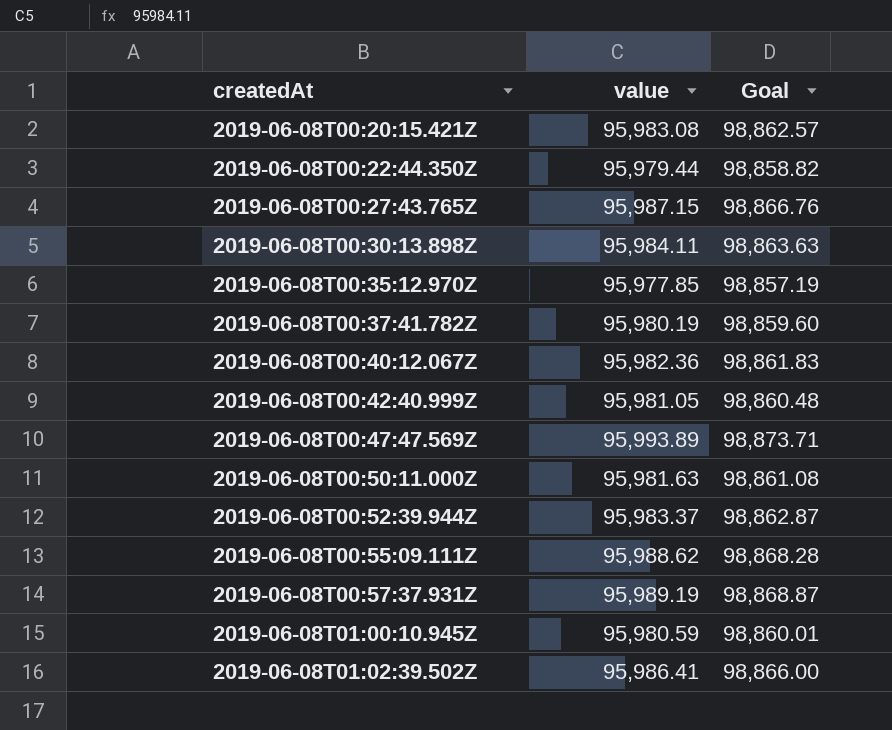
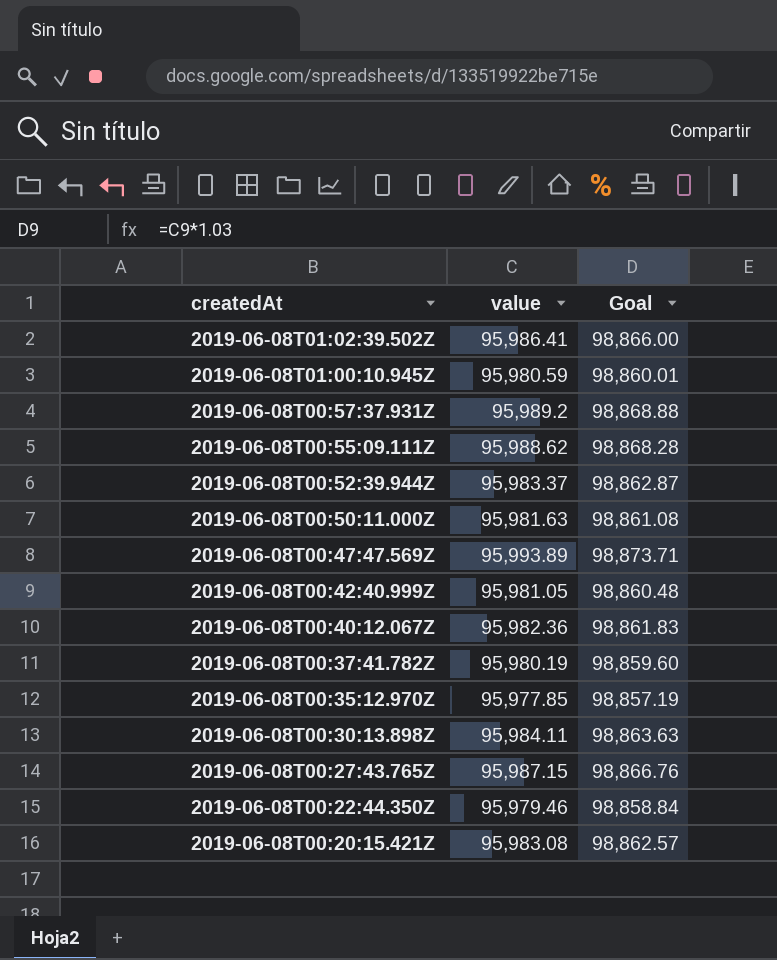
row order: createdAt ascending -> createdAt descending
2019-06-08T00:57:37.931Z | value: 95,989.19 -> 95,989.2
2019-06-08T00:57:37.931Z | Goal: 98,868.87 -> 98,868.88
2019-06-08T00:22:44.350Z | value: 95,979.44 -> 95,979.46
2019-06-08T00:22:44.350Z | Goal: 98,858.82 -> 98,858.84

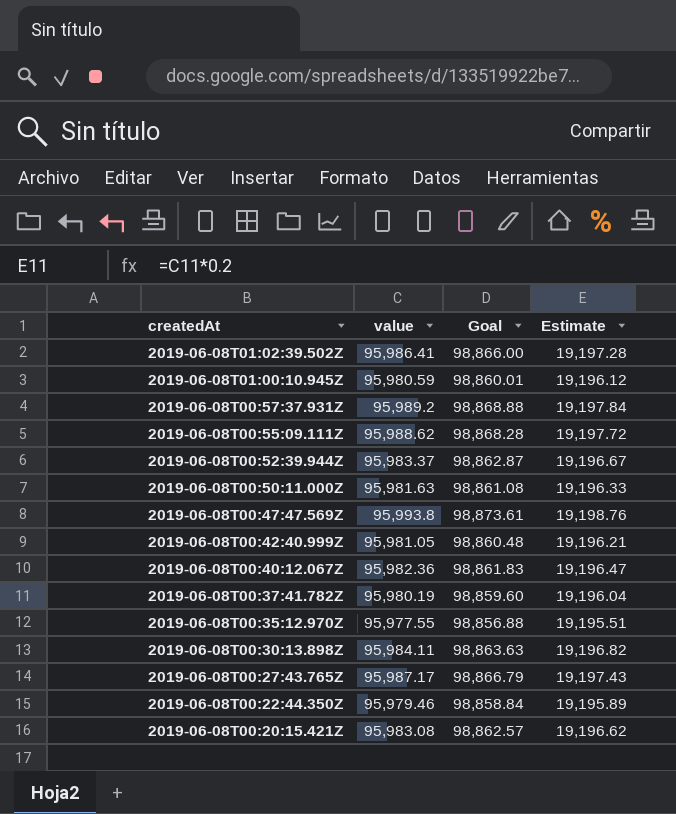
column Estimate | formula: none -> [value] * 0.2
2019-06-08T00:47:47.569Z | value: 95,993.89 -> 95,993.8
2019-06-08T00:47:47.569Z | Goal: 98,873.71 -> 98,873.61
2019-06-08T00:35:12.970Z | value: 95,977.85 -> 95,977.55
2019-06-08T00:35:12.970Z | Goal: 98,857.19 -> 98,856.88
2019-06-08T00:27:43.765Z | value: 95,987.15 -> 95,987.17
2019-06-08T00:27:43.765Z | Goal: 98,866.76 -> 98,866.79

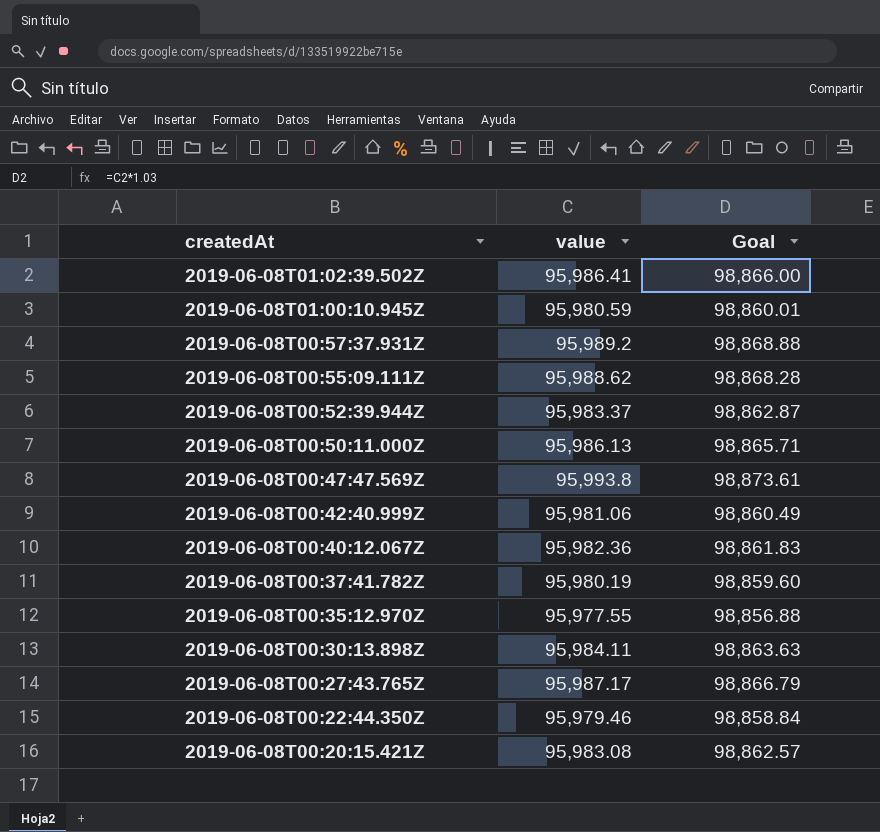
column Estimate | formula: [value] * 0.2 -> none
2019-06-08T00:50:11.000Z | value: 95,981.63 -> 95,986.13
2019-06-08T00:50:11.000Z | Goal: 98,861.08 -> 98,865.71
2019-06-08T00:42:40.999Z | value: 95,981.05 -> 95,981.06
2019-06-08T00:42:40.999Z | Goal: 98,860.48 -> 98,860.49

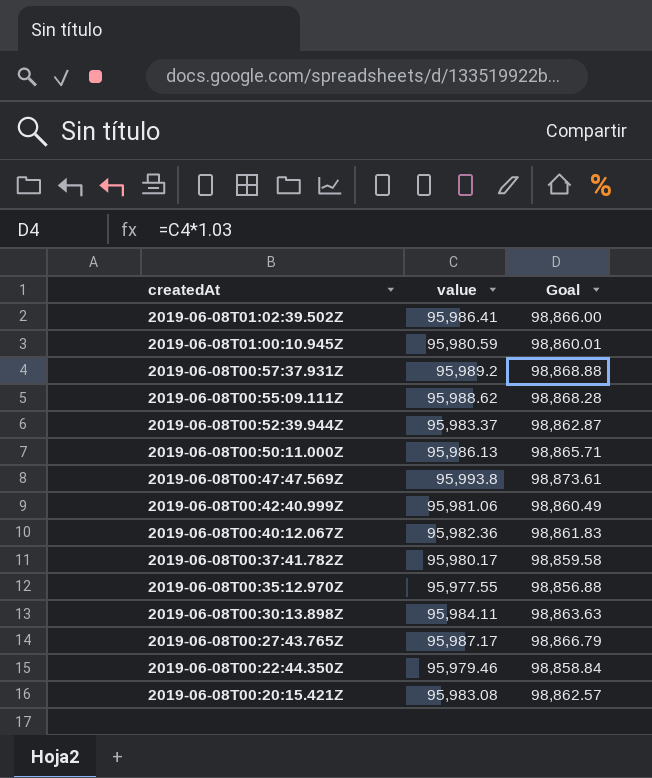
2019-06-08T00:37:41.782Z | value: 95,980.19 -> 95,980.17
2019-06-08T00:37:41.782Z | Goal: 98,859.60 -> 98,859.58

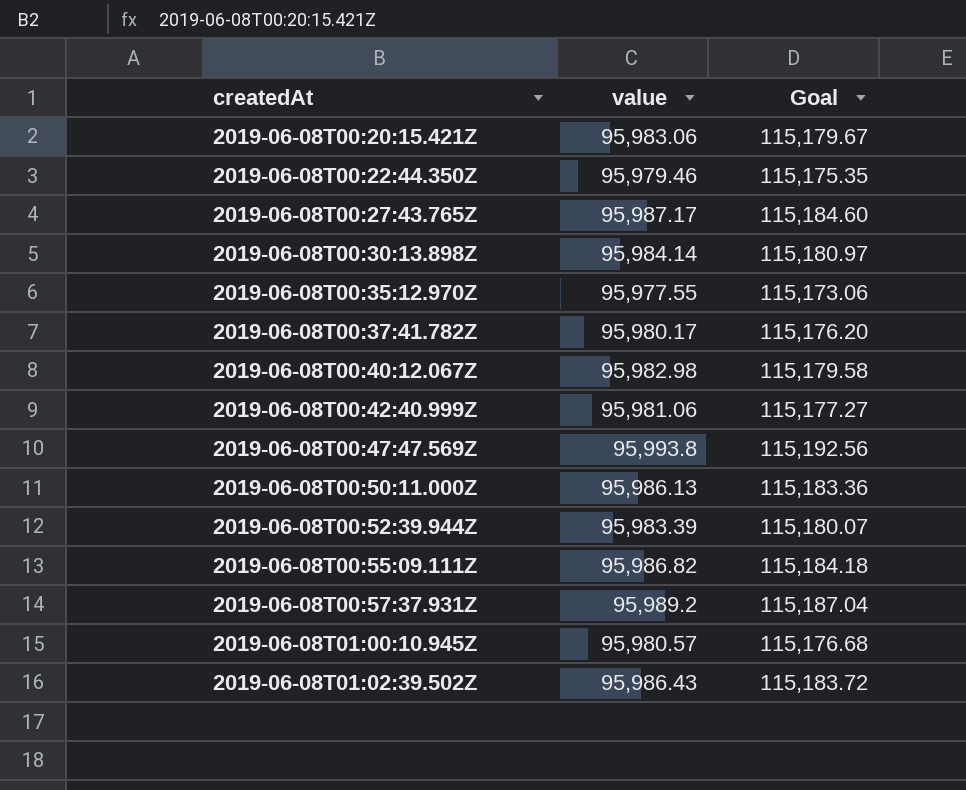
row order: createdAt descending -> createdAt ascending
column Goal | formula: [value] * 1.03 -> [value] * 1.2
2019-06-08T00:20:15.421Z | value: 95,983.08 -> 95,983.06
2019-06-08T00:30:13.898Z | value: 95,984.11 -> 95,984.14
2019-06-08T00:40:12.067Z | value: 95,982.36 -> 95,982.98
2019-06-08T00:52:39.944Z | value: 95,983.37 -> 95,983.39
2019-06-08T00:55:09.111Z | value: 95,988.62 -> 95,986.82
2019-06-08T01:00:10.945Z | value: 95,980.59 -> 95,980.57
2019-06-08T01:02:39.502Z | value: 95,986.41 -> 95,986.43

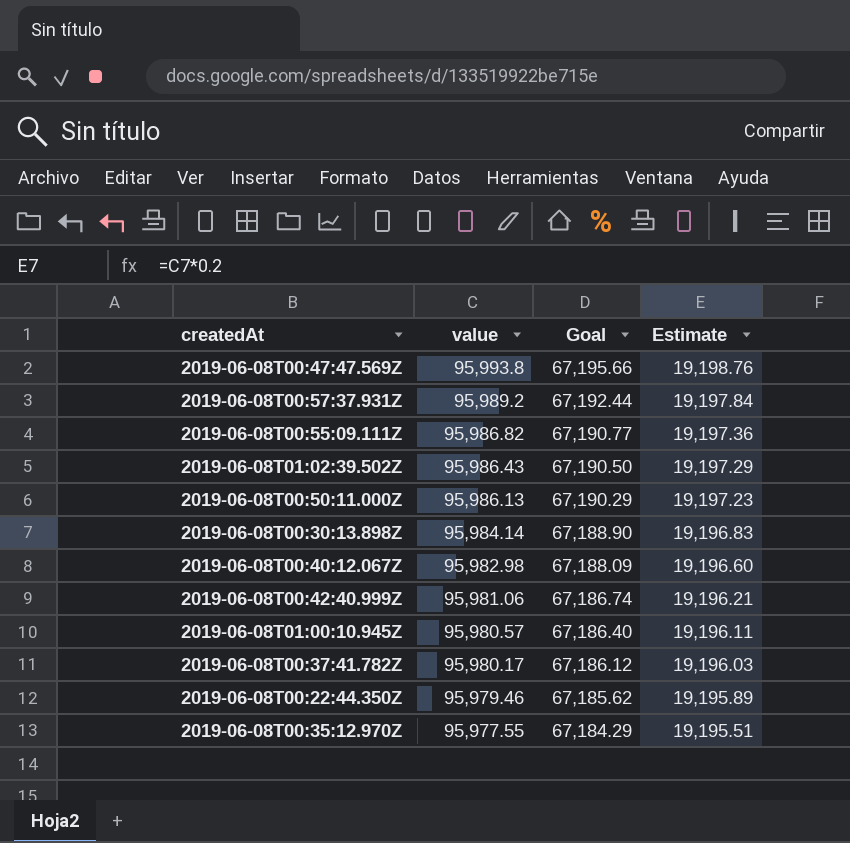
row order: createdAt ascending -> value descending
column Goal | formula: [value] * 1.2 -> [value] * 0.7
column Estimate | formula: none -> [value] * 0.2
row 2019-06-08T00:20:15.421Z: 95,983.06 | 115,179.67 -> none
row 2019-06-08T00:27:43.765Z: 95,987.17 | 115,184.60 -> none
row 2019-06-08T00:52:39.944Z: 95,983.39 | 115,180.07 -> none

